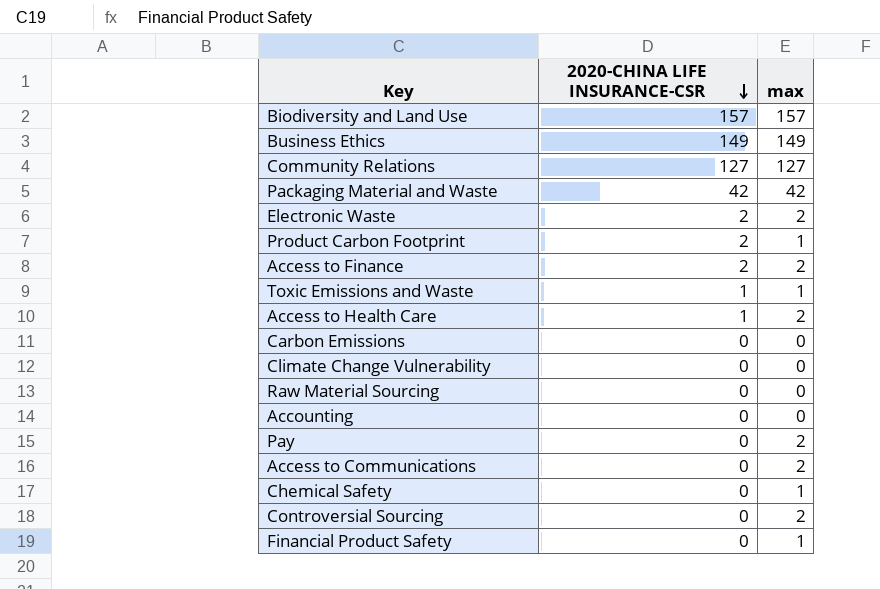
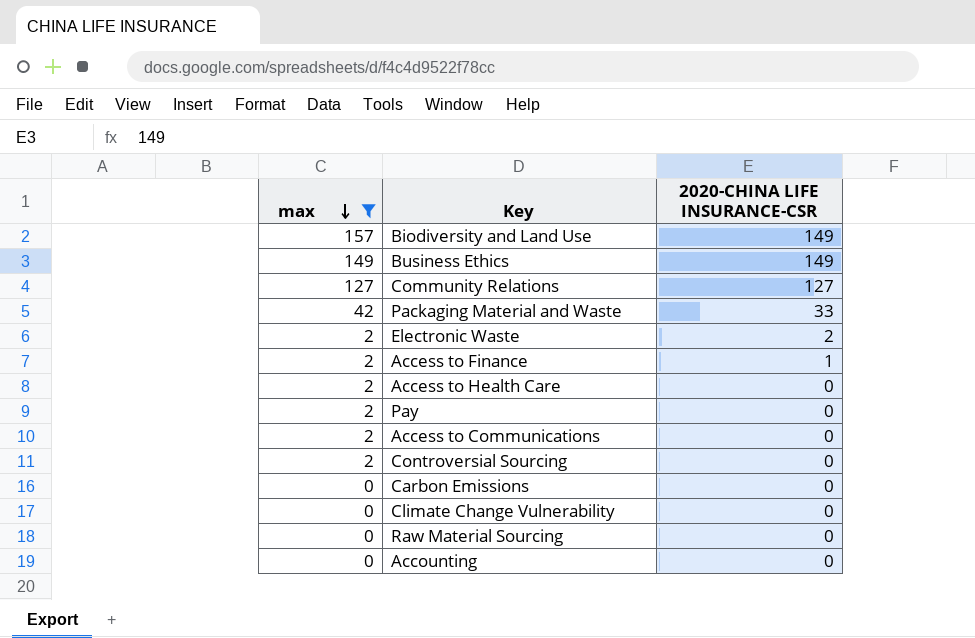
filter: none -> max != 1
row order: 2020-CHINA LIFE INSURANCE-CSR descending -> max descending
column max | position: 3 -> 1
Biodiversity and Land Use | 2020-CHINA LIFE INSURANCE-CSR: 157 -> 149
Packaging Material and Waste | 2020-CHINA LIFE INSURANCE-CSR: 42 -> 33
Access to Finance | 2020-CHINA LIFE INSURANCE-CSR: 2 -> 1
Access to Health Care | 2020-CHINA LIFE INSURANCE-CSR: 1 -> 0

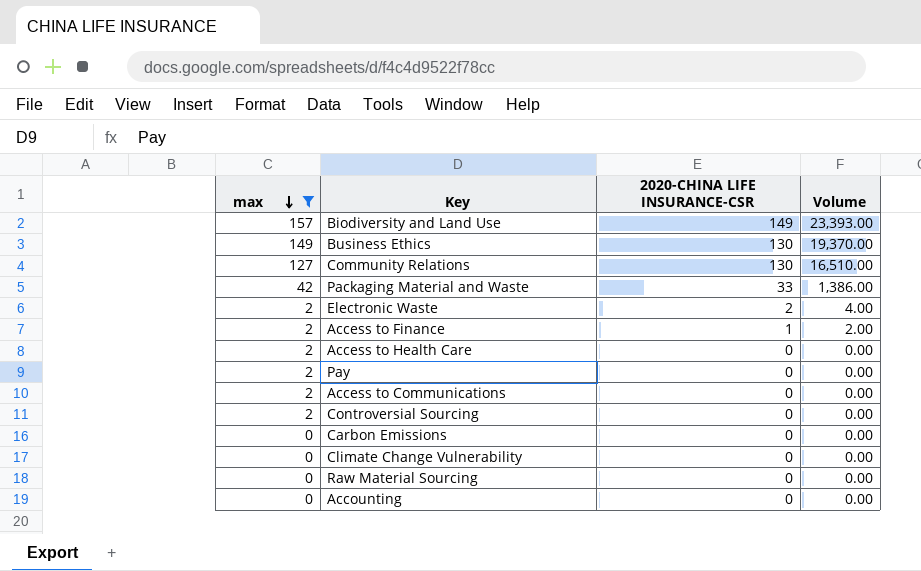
column Volume | formula: none -> [max] * [2020-CHINA LIFE INSURANCE-CSR]
Business Ethics | 2020-CHINA LIFE INSURANCE-CSR: 149 -> 130
Community Relations | 2020-CHINA LIFE INSURANCE-CSR: 127 -> 130

